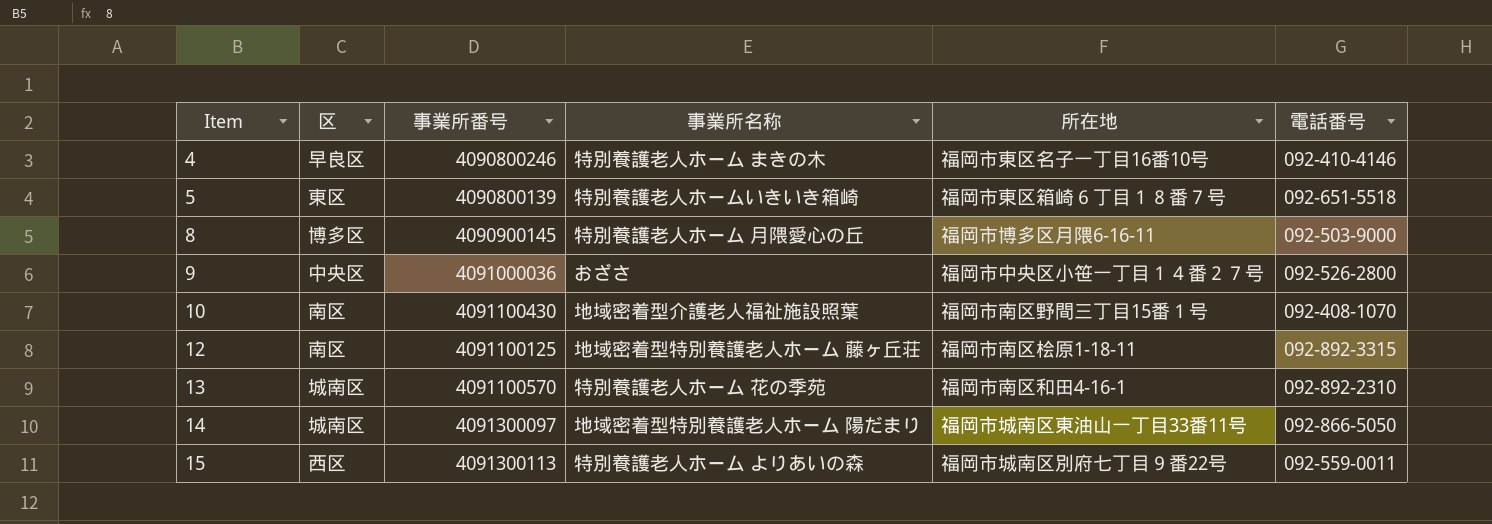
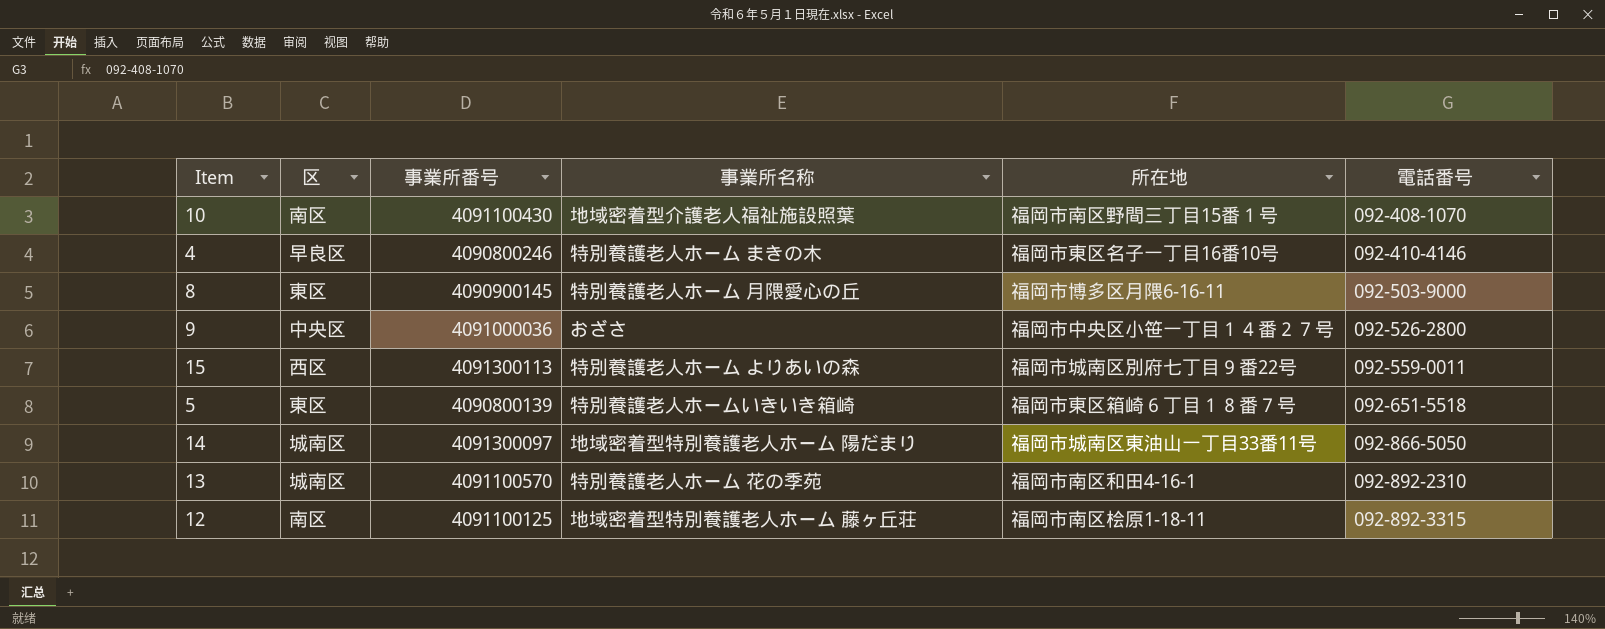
row order: Item ascending -> 電話番号 ascending
8 | 区: 博多区 -> 東区

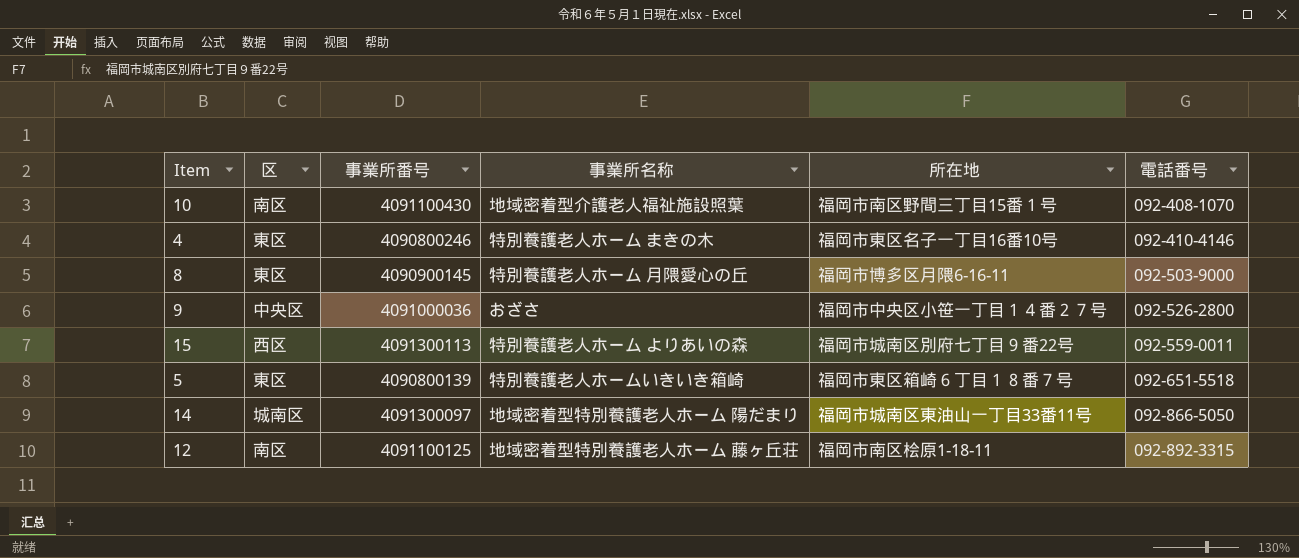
row 13: 城南区 | 4091100570 | 特別養護老人ホーム 花の季苑 | 福岡市南区和田4-16-1 | 092-892-2310 -> none
4 | 区: 早良区 -> 東区

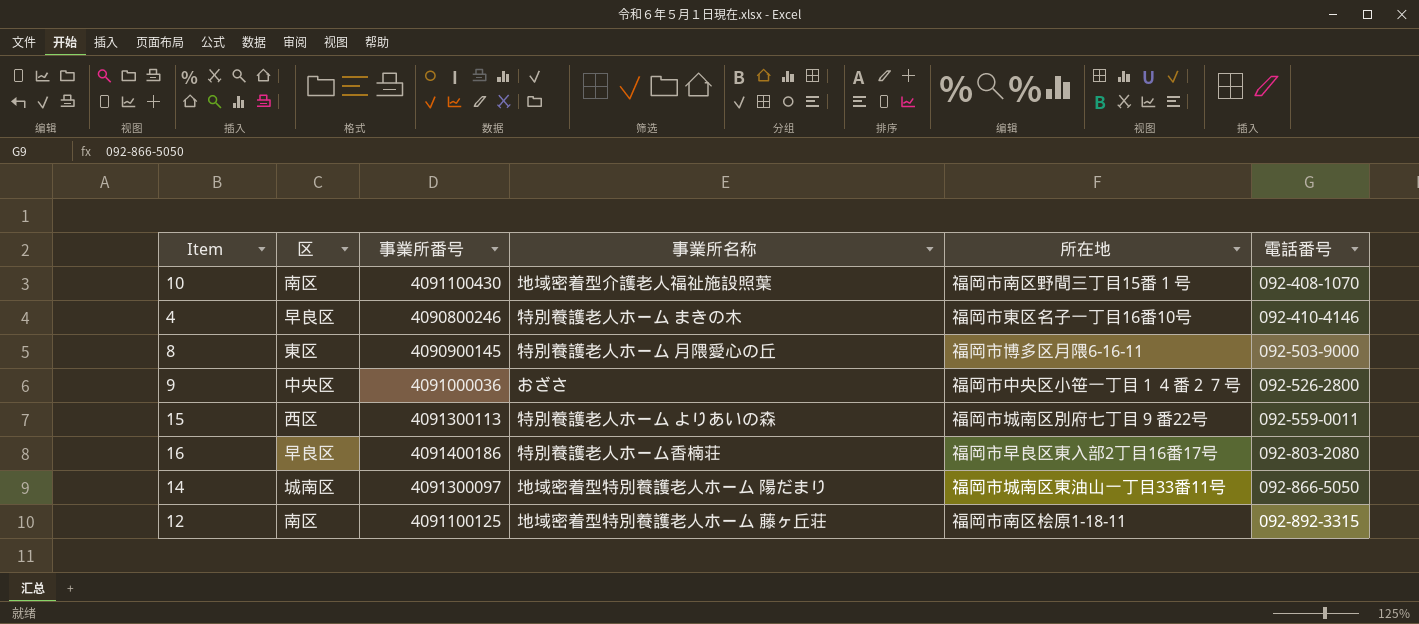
row 5: 東区 | 4090800139 | 特別養護老人ホームいきいき箱崎 | 福岡市東区箱崎６丁目１８番７号 | 092-651-5518 -> none
4 | 区: 東区 -> 早良区
row 16: none -> 早良区 | 4091400186 | 特別養護老人ホーム香楠荘 | 福岡市早良区東入部2丁目16番17号 | 092-803-2080

